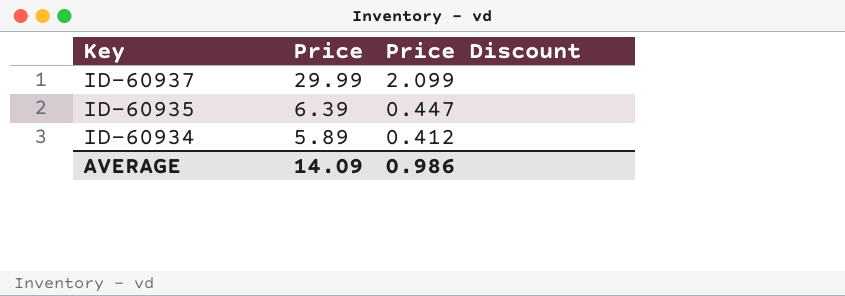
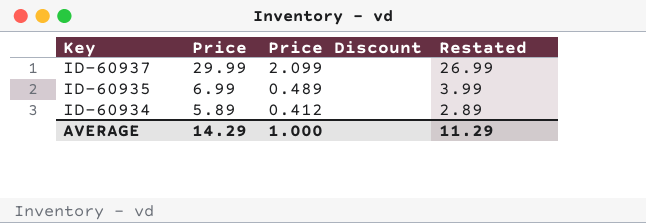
column Restated | formula: none -> [Price] - 3
ID-60935 | Price: 6.39 -> 6.99
ID-60935 | Price Discount: 0.447 -> 0.489
AVERAGE | Price: 14.09 -> 14.29
AVERAGE | Price Discount: 0.986 -> 1.000

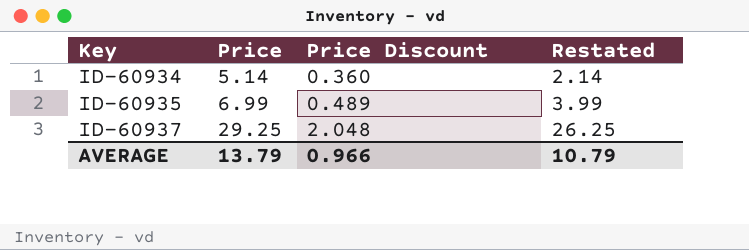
row order: Key descending -> Key ascending
ID-60934 | Price: 5.89 -> 5.14
ID-60934 | Price Discount: 0.412 -> 0.360
ID-60934 | Restated: 2.89 -> 2.14
ID-60937 | Price: 29.99 -> 29.25
ID-60937 | Price Discount: 2.099 -> 2.048
ID-60937 | Restated: 26.99 -> 26.25
AVERAGE | Price: 14.29 -> 13.79
AVERAGE | Price Discount: 1.000 -> 0.966
AVERAGE | Restated: 11.29 -> 10.79

